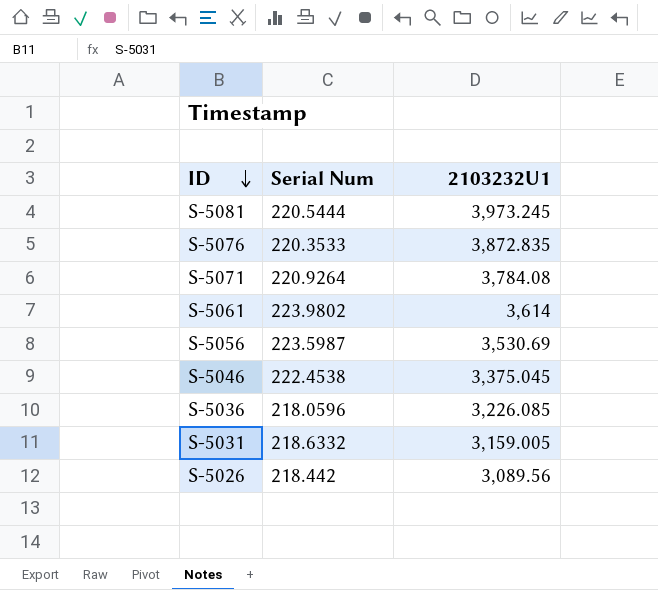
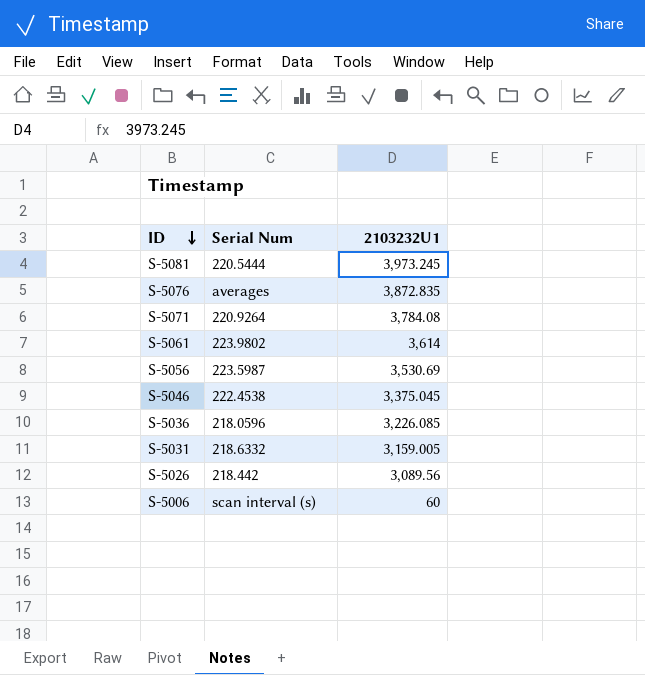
S-5076 | Serial Num: 220.3533 -> averages
row S-5006: none -> scan interval (s) | 60

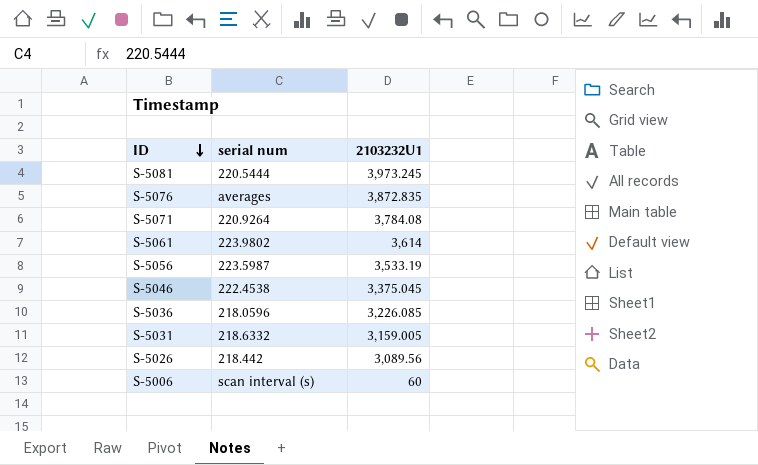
column name: Serial Num -> serial num
S-5056 | 2103232U1: 3,530.69 -> 3,533.19

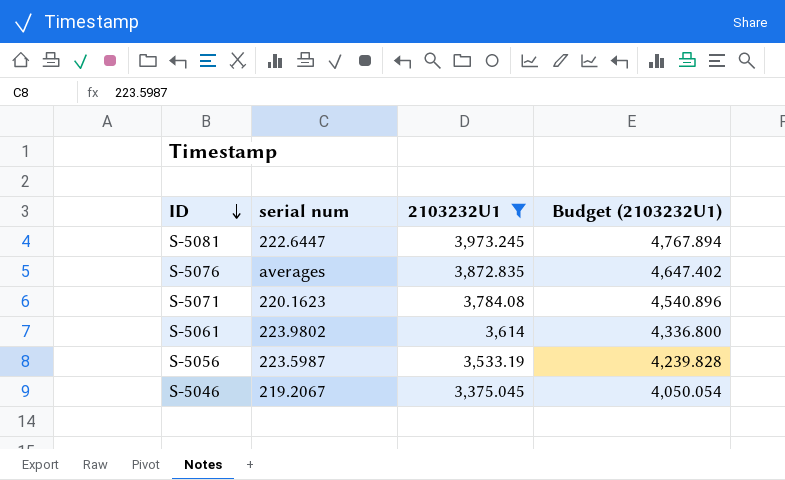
filter: none -> 2103232U1 >= 3,375.045
column Budget (2103232U1) | formula: none -> [2103232U1] * 1.2
S-5081 | serial num: 220.5444 -> 222.6447
S-5071 | serial num: 220.9264 -> 220.1623
S-5046 | serial num: 222.4538 -> 219.2067

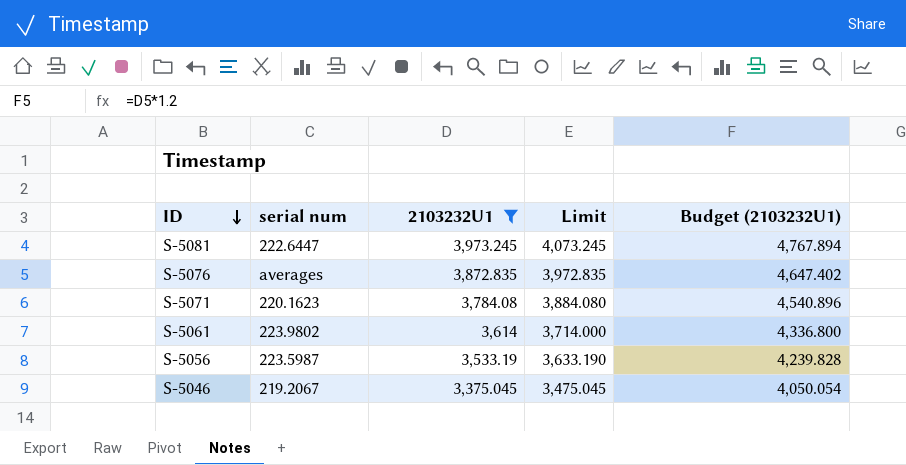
column Limit | formula: none -> [2103232U1] + 100

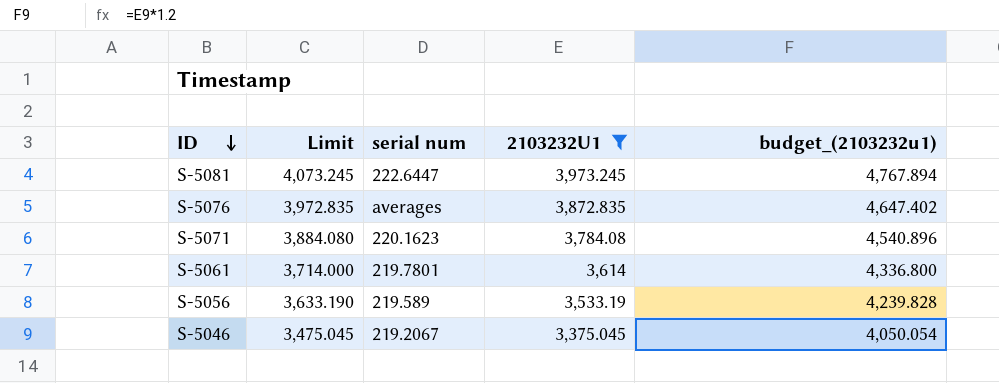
column Limit | position: 4 -> 2
column name: Budget (2103232U1) -> budget_(2103232u1)
S-5061 | serial num: 223.9802 -> 219.7801
S-5056 | serial num: 223.5987 -> 219.589

